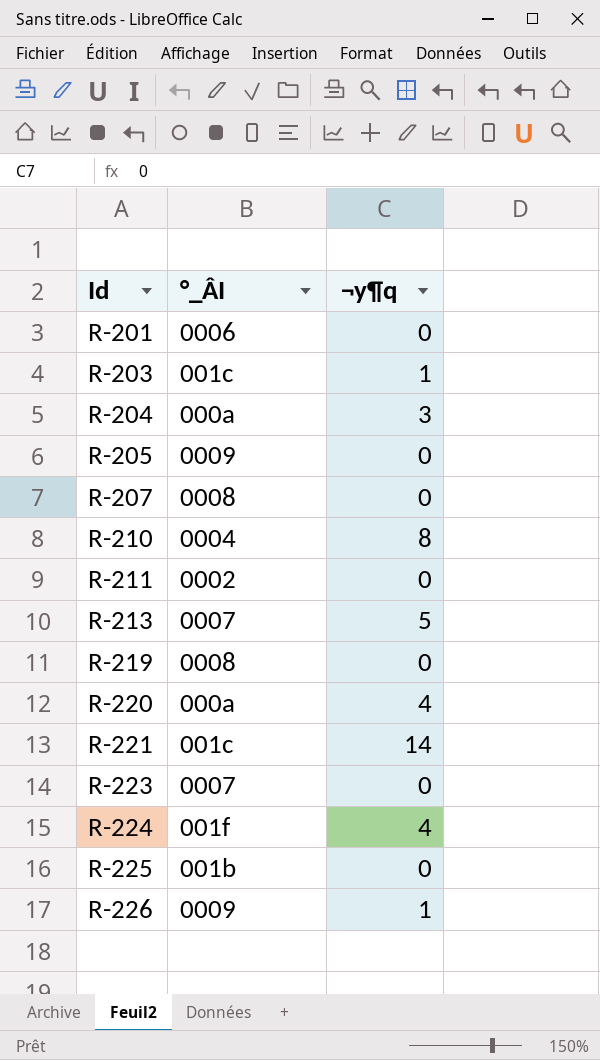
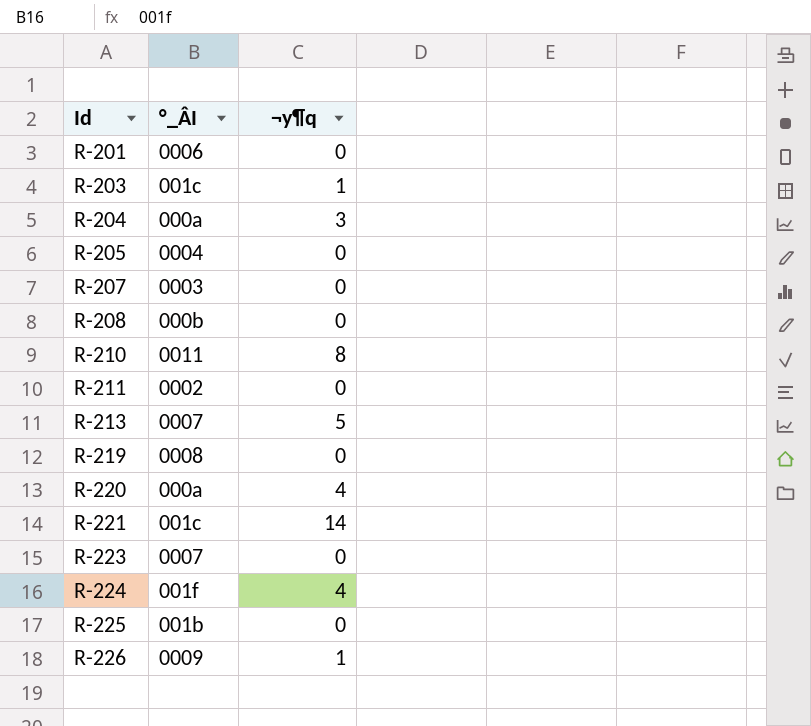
R-205 | °_ÂI: 0009 -> 0004
R-207 | °_ÂI: 0008 -> 0003
row R-208: none -> 000b | 0
R-210 | °_ÂI: 0004 -> 0011

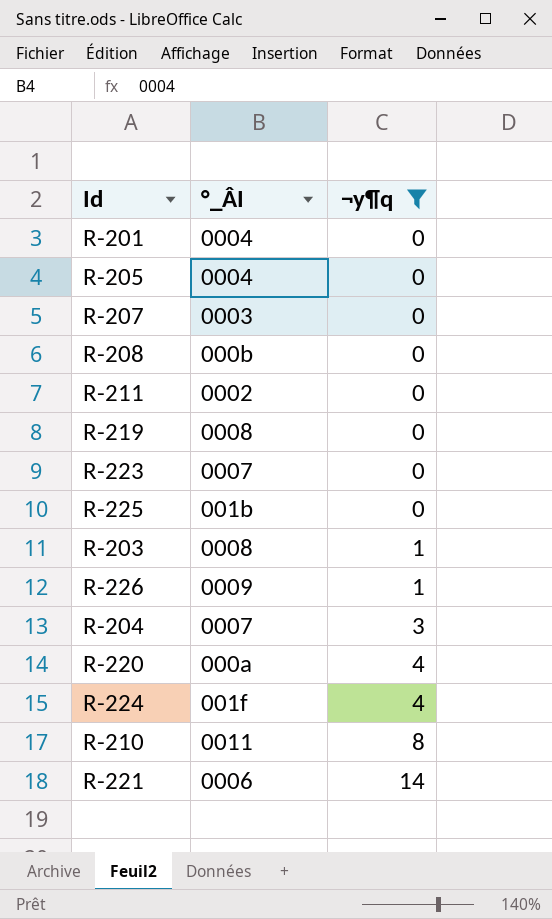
filter: none -> ¬y¶q != 5
row order: Id ascending -> ¬y¶q ascending
R-201 | °_ÂI: 0006 -> 0004
R-203 | °_ÂI: 001c -> 0008
R-204 | °_ÂI: 000a -> 0007
R-221 | °_ÂI: 001c -> 0006

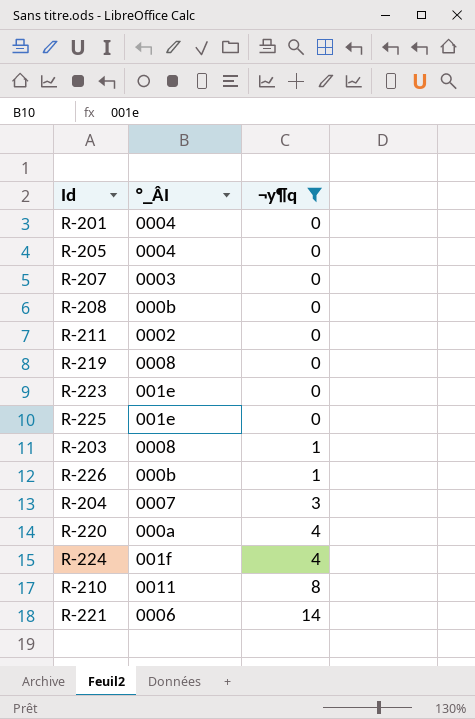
R-223 | °_ÂI: 0007 -> 001e
R-225 | °_ÂI: 001b -> 001e
R-226 | °_ÂI: 0009 -> 000b

